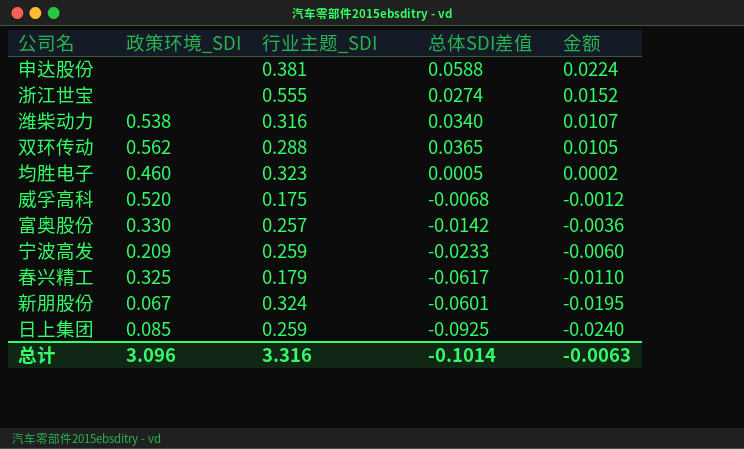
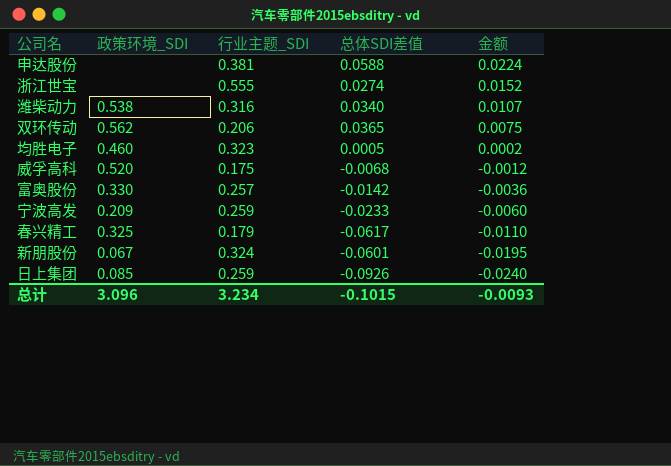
双环传动 | 行业主题_SDI: 0.288 -> 0.206
双环传动 | 金额: 0.0105 -> 0.0075
日上集团 | 总体SDI差值: -0.0925 -> -0.0926
总计 | 行业主题_SDI: 3.316 -> 3.234
总计 | 总体SDI差值: -0.1014 -> -0.1015
总计 | 金额: -0.0063 -> -0.0093

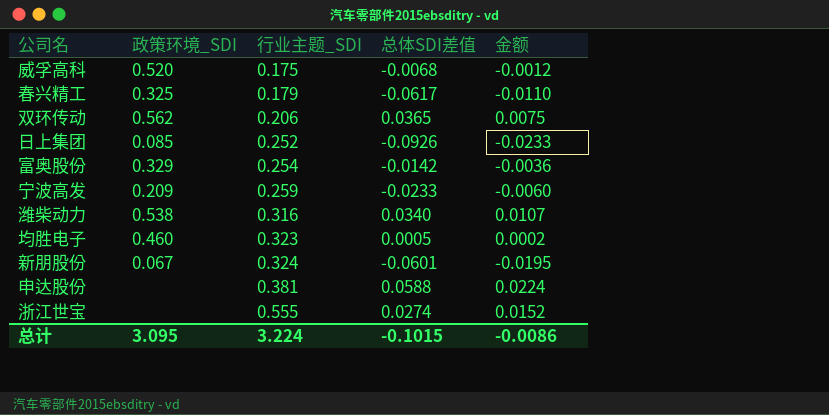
row order: 金额 descending -> 行业主题_SDI ascending
日上集团 | 行业主题_SDI: 0.259 -> 0.252
日上集团 | 金额: -0.0240 -> -0.0233
富奥股份 | 政策环境_SDI: 0.330 -> 0.329
富奥股份 | 行业主题_SDI: 0.257 -> 0.254
总计 | 政策环境_SDI: 3.096 -> 3.095
总计 | 行业主题_SDI: 3.234 -> 3.224
总计 | 金额: -0.0093 -> -0.0086

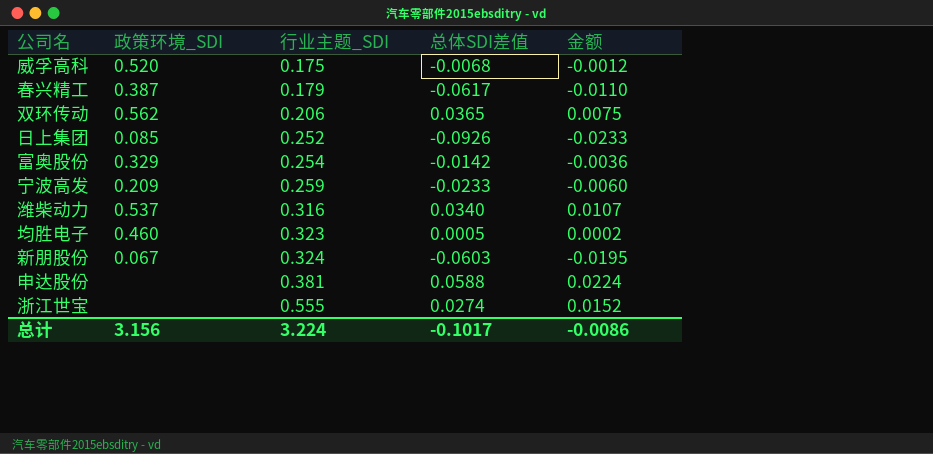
春兴精工 | 政策环境_SDI: 0.325 -> 0.387
潍柴动力 | 政策环境_SDI: 0.538 -> 0.537
新朋股份 | 总体SDI差值: -0.0601 -> -0.0603
总计 | 政策环境_SDI: 3.095 -> 3.156
总计 | 总体SDI差值: -0.1015 -> -0.1017

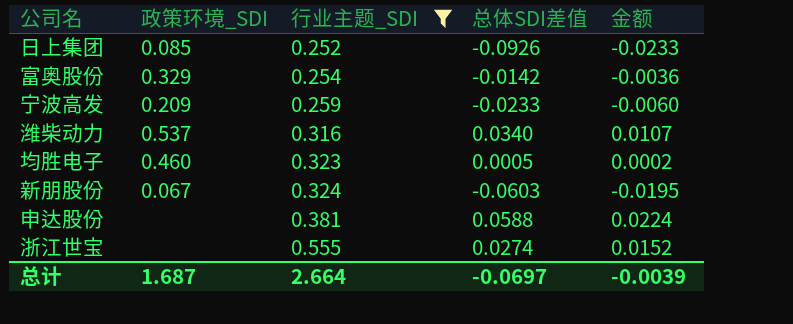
filter: none -> 行业主题_SDI >= 0.252
总计 | 政策环境_SDI: 3.156 -> 1.687
总计 | 行业主题_SDI: 3.224 -> 2.664
总计 | 总体SDI差值: -0.1017 -> -0.0697
总计 | 金额: -0.0086 -> -0.0039

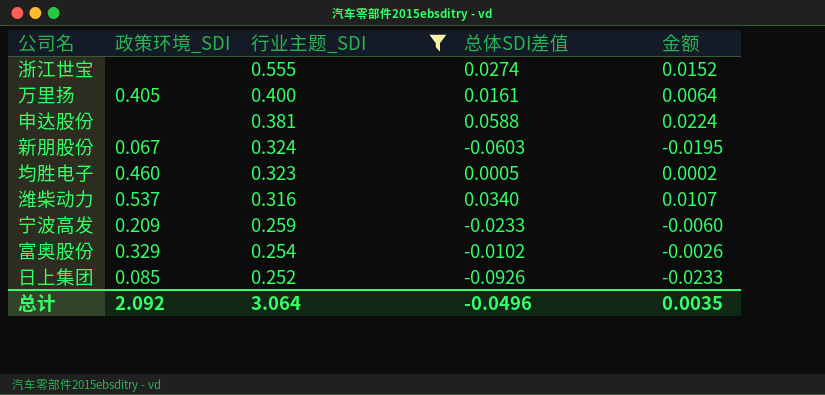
row order: 行业主题_SDI ascending -> 行业主题_SDI descending
row 万里扬: none -> 0.405 | 0.400 | 0.0161 | 0.0064
富奥股份 | 总体SDI差值: -0.0142 -> -0.0102
富奥股份 | 金额: -0.0036 -> -0.0026
总计 | 政策环境_SDI: 1.687 -> 2.092
总计 | 行业主题_SDI: 2.664 -> 3.064
总计 | 总体SDI差值: -0.0697 -> -0.0496
总计 | 金额: -0.0039 -> 0.0035

